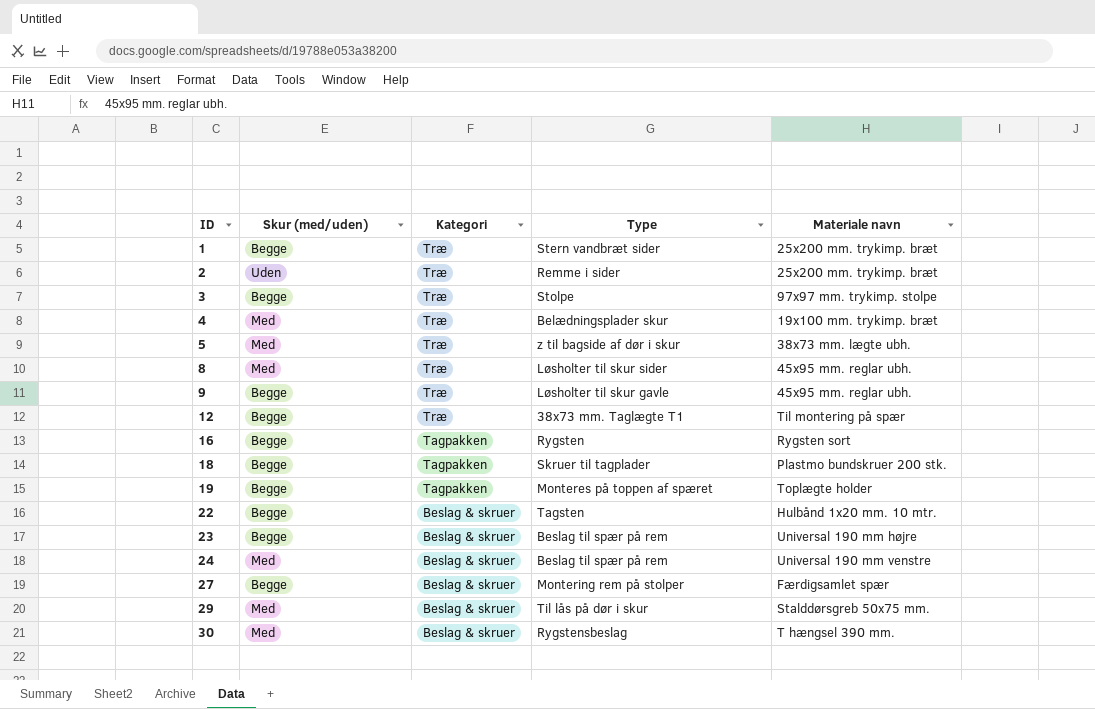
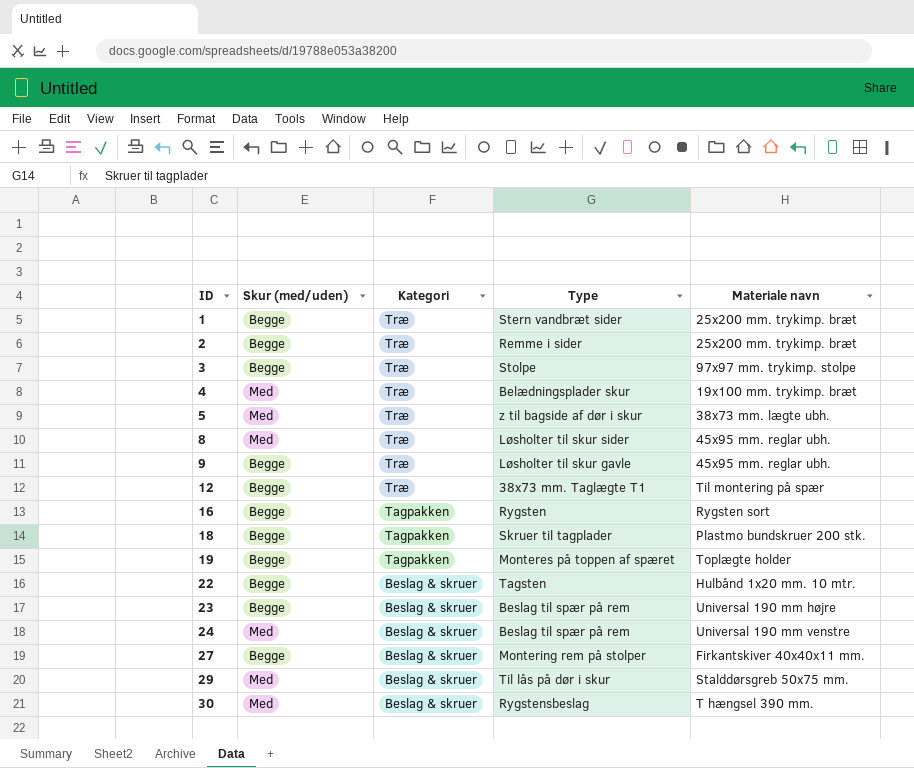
2 | Skur (med/uden): Uden -> Begge
27 | Materiale navn: Færdigsamlet spær -> Firkantskiver 40x40x11 mm.

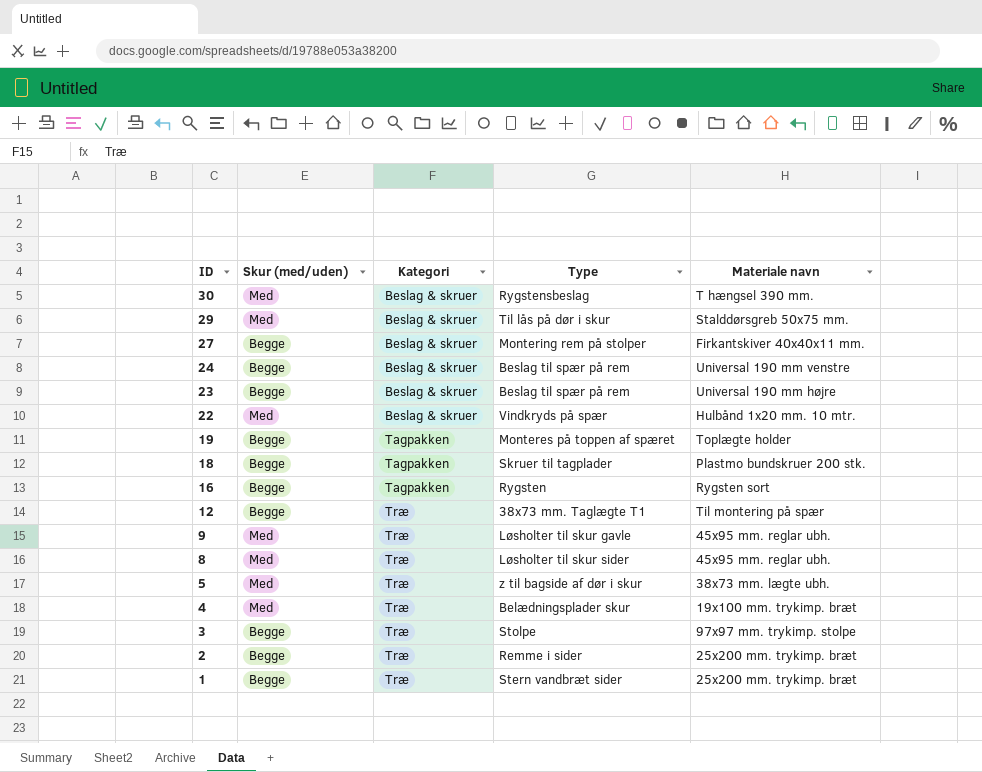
row order: ID ascending -> ID descending
24 | Skur (med/uden): Med -> Begge
22 | Skur (med/uden): Begge -> Med
22 | Type: Tagsten -> Vindkryds på spær
9 | Skur (med/uden): Begge -> Med

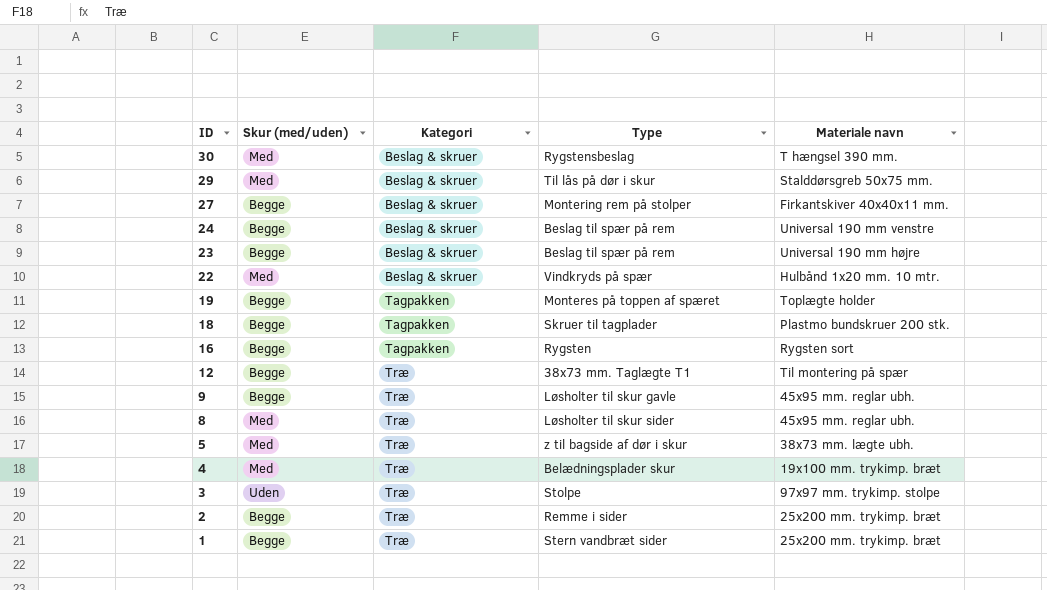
9 | Skur (med/uden): Med -> Begge
3 | Skur (med/uden): Begge -> Uden

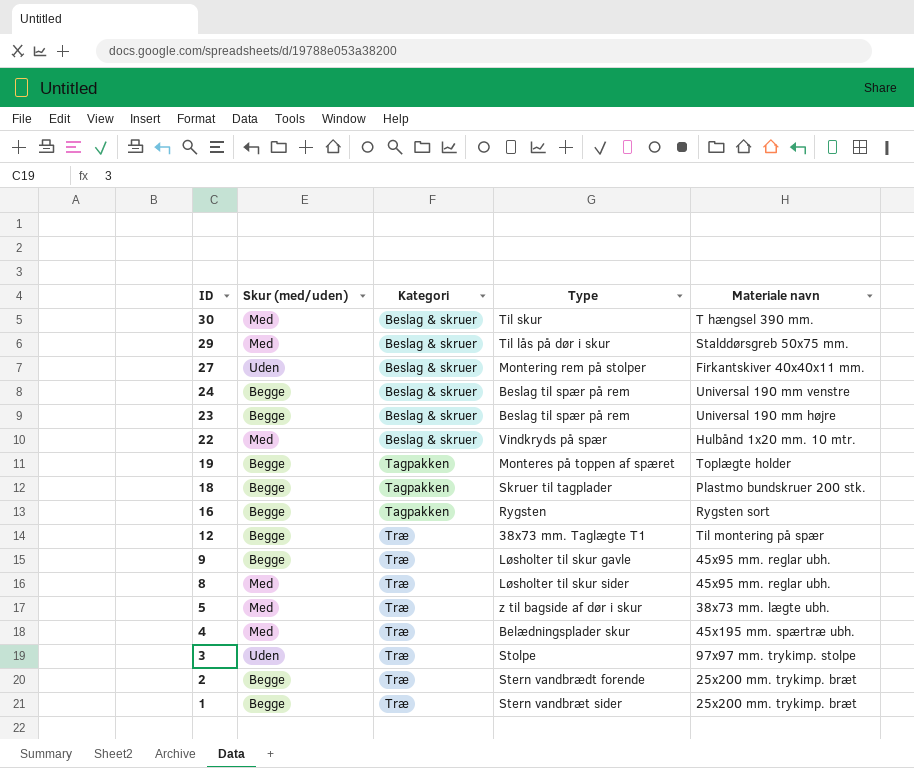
30 | Type: Rygstensbeslag -> Til skur
27 | Skur (med/uden): Begge -> Uden
4 | Materiale navn: 19x100 mm. trykimp. bræt -> 45x195 mm. spærtræ ubh.
2 | Type: Remme i sider -> Stern vandbrædt forende

